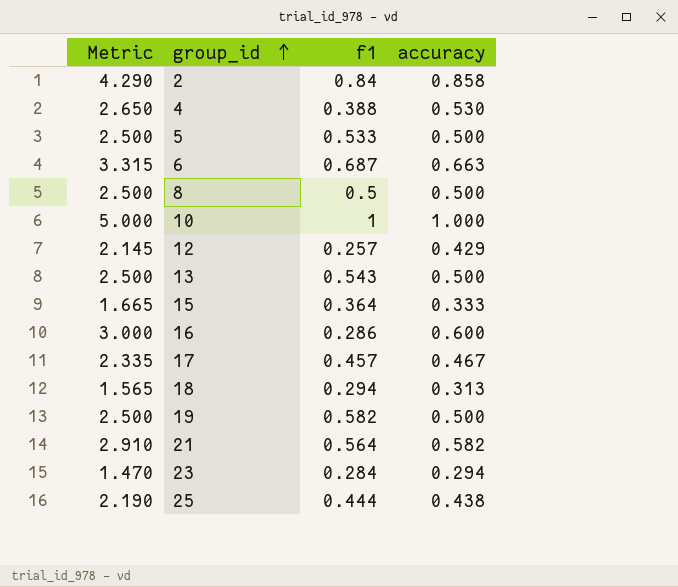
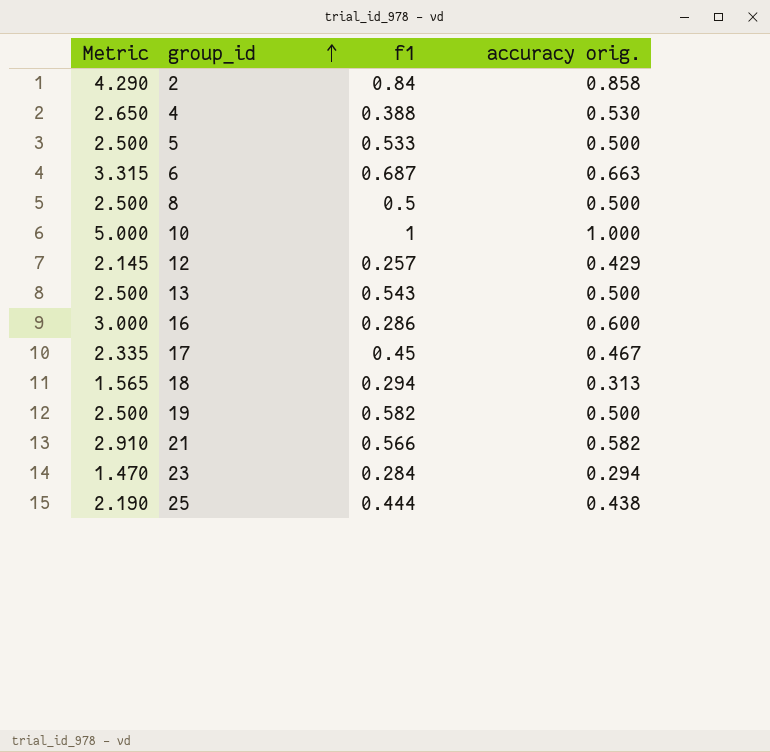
column name: accuracy -> accuracy orig.
row 15: 1.665 | 0.364 | 0.333 -> none
17 | f1: 0.457 -> 0.45
21 | f1: 0.564 -> 0.566

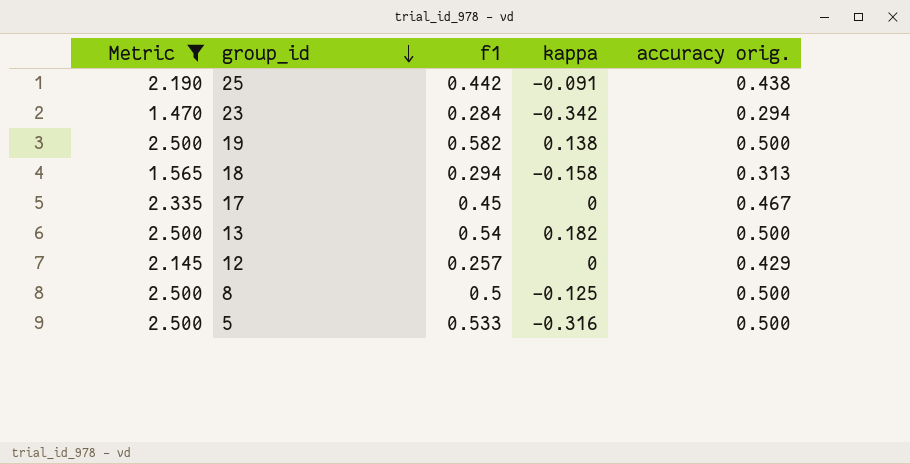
filter: none -> Metric <= 2.500
row order: group_id ascending -> group_id descending
column kappa | position: none -> 4
25 | f1: 0.444 -> 0.442
13 | f1: 0.543 -> 0.54

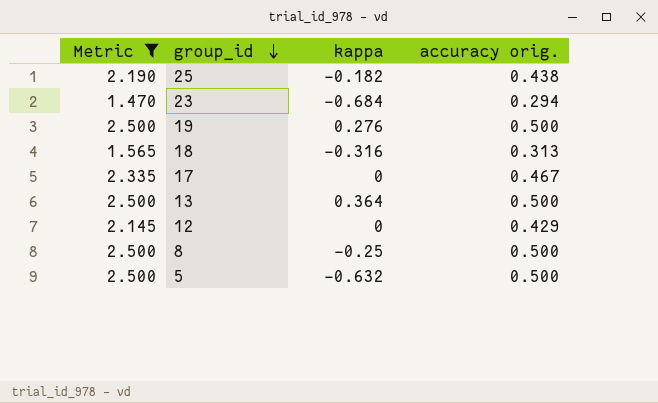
column f1 | position: 3 -> none
25 | kappa: -0.091 -> -0.182
23 | kappa: -0.342 -> -0.684
19 | kappa: 0.138 -> 0.276
18 | kappa: -0.158 -> -0.316
13 | kappa: 0.182 -> 0.364
8 | kappa: -0.125 -> -0.25
5 | kappa: -0.316 -> -0.632

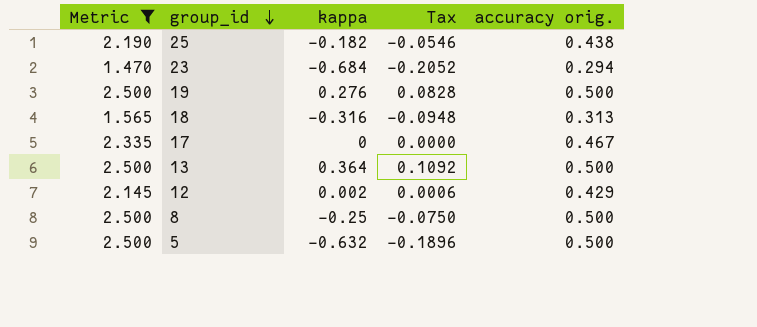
column Tax | formula: none -> [kappa] * 0.3
12 | kappa: 0 -> 0.002

